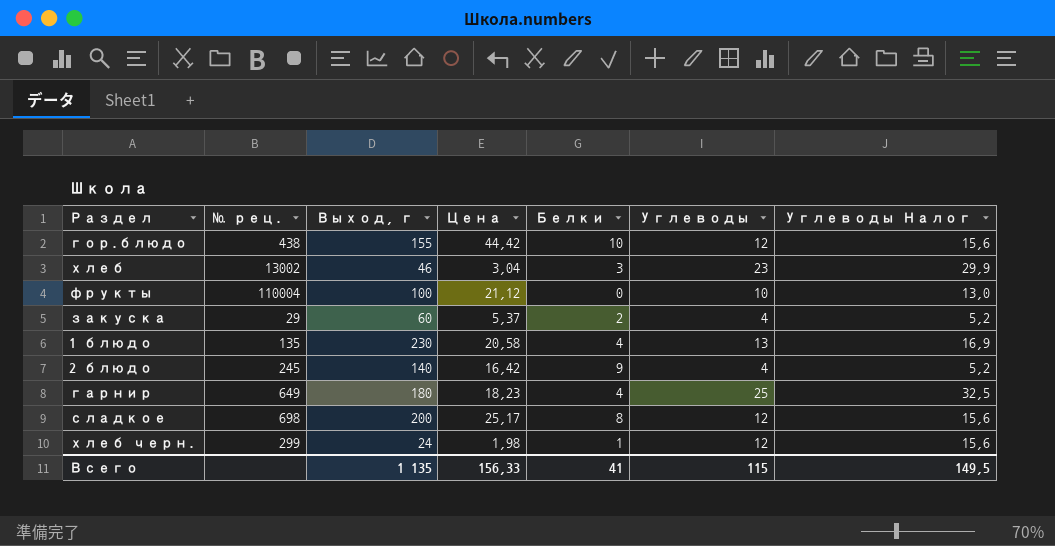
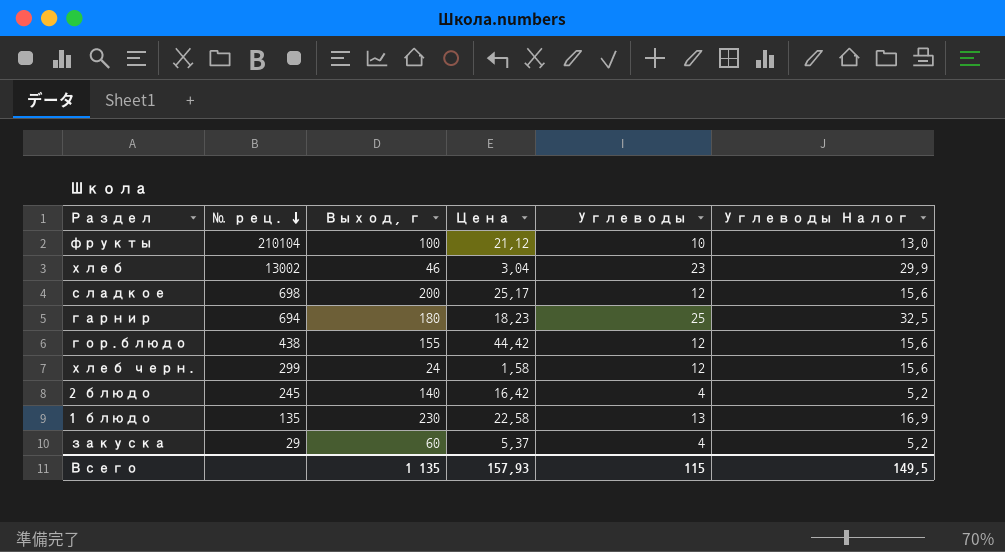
row order: none -> № рец. descending
column Белки | position: 5 -> none
фрукты | № рец.: 110004 -> 210104
гарнир | № рец.: 649 -> 694
хлеб черн. | Цена: 1,98 -> 1,58
1 блюдо | Цена: 20,58 -> 22,58
Всего | Цена: 156,33 -> 157,93

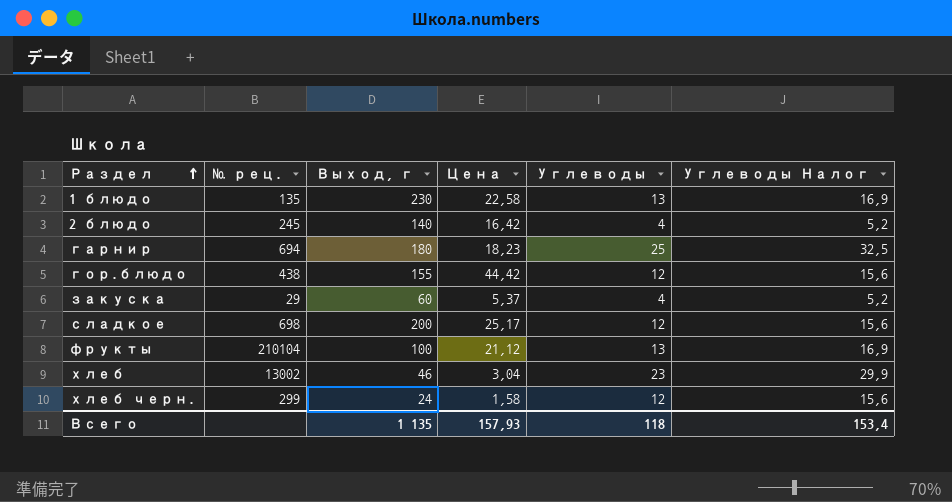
row order: № рец. descending -> Раздел ascending
фрукты | Углеводы: 10 -> 13
фрукты | Углеводы Налог: 13,0 -> 16,9
Всего | Углеводы: 115 -> 118
Всего | Углеводы Налог: 149,5 -> 153,4

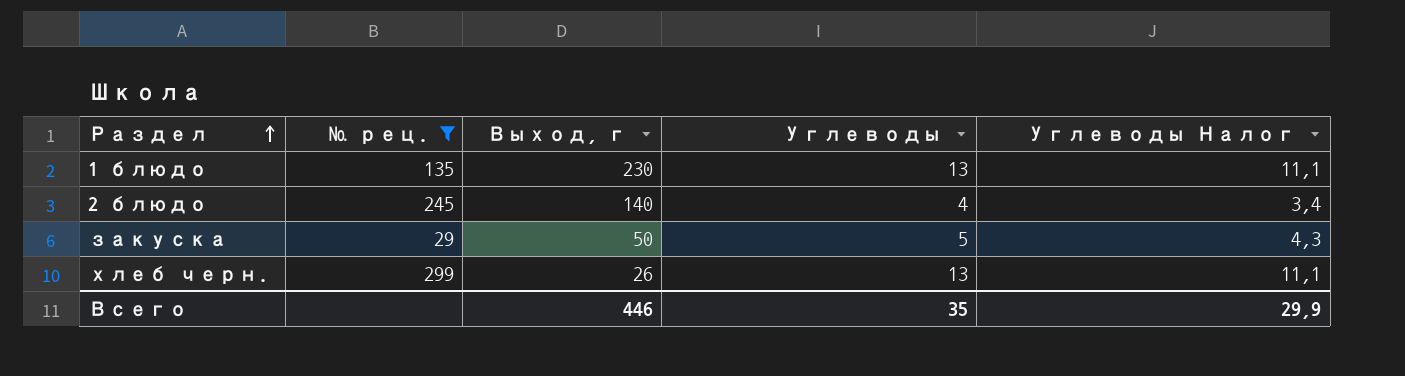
filter: none -> № рец. <= 299
column Цена | position: 4 -> none
column Углеводы Налог | formula: [Углеводы] * 1,3 -> [Углеводы] * 0,85
закуска | Выход, г: 60 -> 50
закуска | Углеводы: 4 -> 5
хлеб черн. | Выход, г: 24 -> 26
хлеб черн. | Углеводы: 12 -> 13
Всего | Выход, г: 1 135 -> 446
Всего | Углеводы: 118 -> 35
Всего | Углеводы Налог: 153,4 -> 29,9

